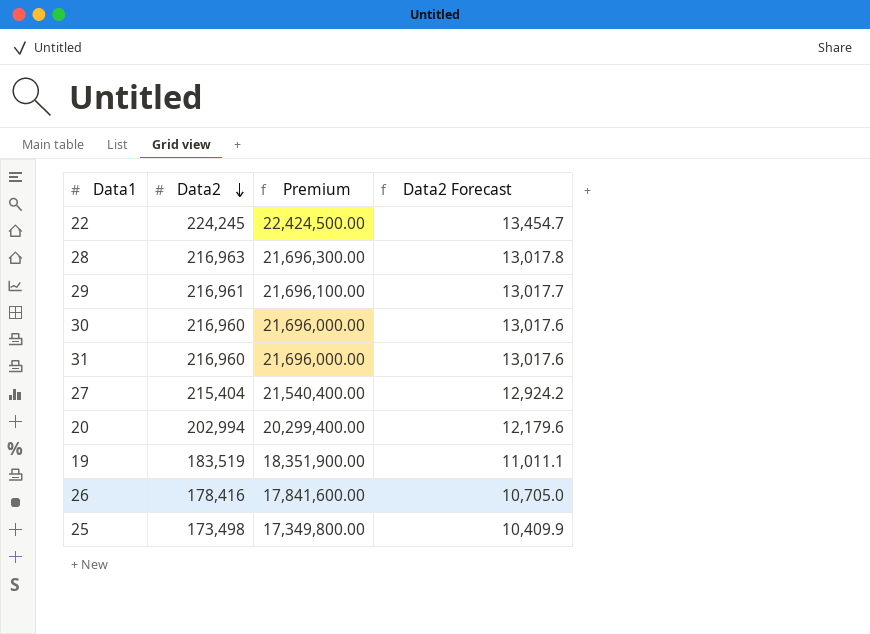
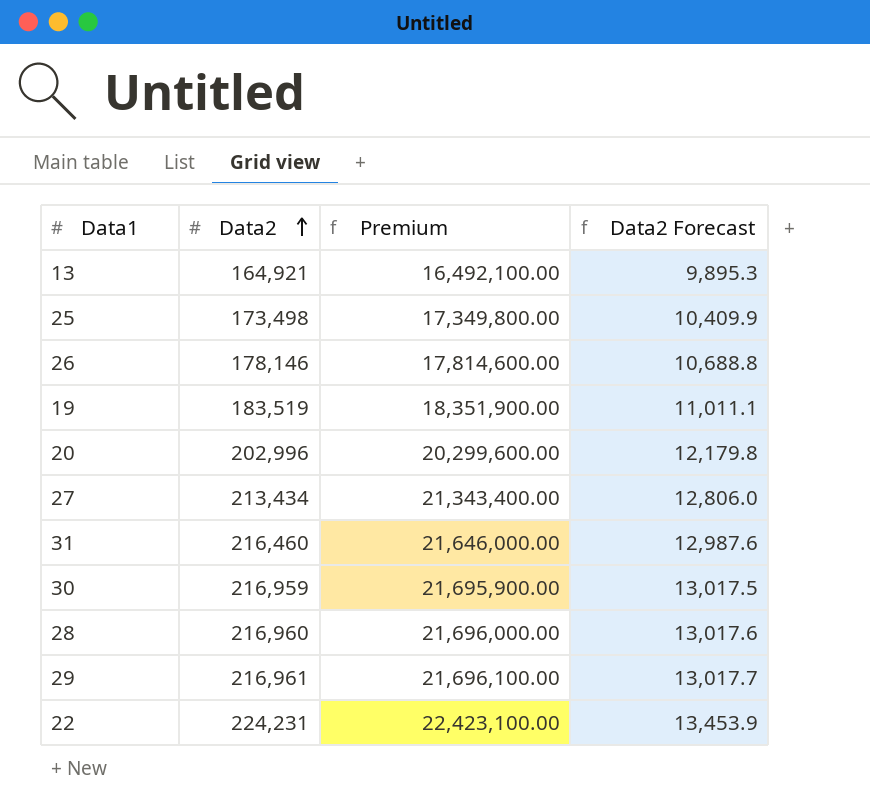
row order: Data2 descending -> Data2 ascending
row 13: none -> 164,921 | 16,492,100.00 | 9,895.3
26 | Data2: 178,416 -> 178,146
26 | Premium: 17,841,600.00 -> 17,814,600.00
26 | Data2 Forecast: 10,705.0 -> 10,688.8
20 | Data2: 202,994 -> 202,996
20 | Premium: 20,299,400.00 -> 20,299,600.00
20 | Data2 Forecast: 12,179.6 -> 12,179.8
27 | Data2: 215,404 -> 213,434
27 | Premium: 21,540,400.00 -> 21,343,400.00
27 | Data2 Forecast: 12,924.2 -> 12,806.0
31 | Data2: 216,960 -> 216,460
31 | Premium: 21,696,000.00 -> 21,646,000.00
31 | Data2 Forecast: 13,017.6 -> 12,987.6
30 | Data2: 216,960 -> 216,959
30 | Premium: 21,696,000.00 -> 21,695,900.00
30 | Data2 Forecast: 13,017.6 -> 13,017.5
28 | Data2: 216,963 -> 216,960
28 | Premium: 21,696,300.00 -> 21,696,000.00
28 | Data2 Forecast: 13,017.8 -> 13,017.6
22 | Data2: 224,245 -> 224,231
22 | Premium: 22,424,500.00 -> 22,423,100.00
22 | Data2 Forecast: 13,454.7 -> 13,453.9

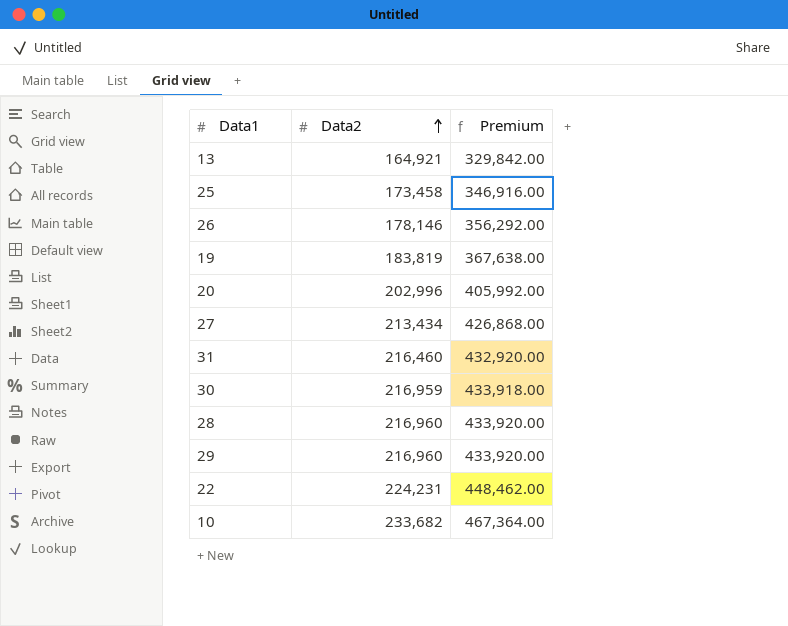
column Data2 Forecast | formula: [Data2] * 0.06 -> none
column Premium | formula: [Data2] * 100 -> [Data2] * 2
25 | Data2: 173,498 -> 173,458
19 | Data2: 183,519 -> 183,819
29 | Data2: 216,961 -> 216,960
row 10: none -> 233,682 | 467,364.00

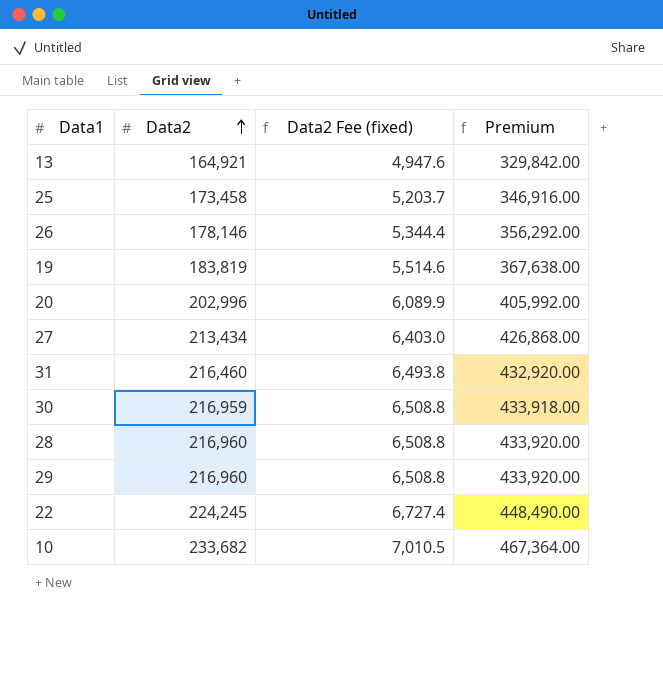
column Data2 Fee (fixed) | formula: none -> [Data2] * 0.03
22 | Data2: 224,231 -> 224,245
22 | Premium: 448,462.00 -> 448,490.00

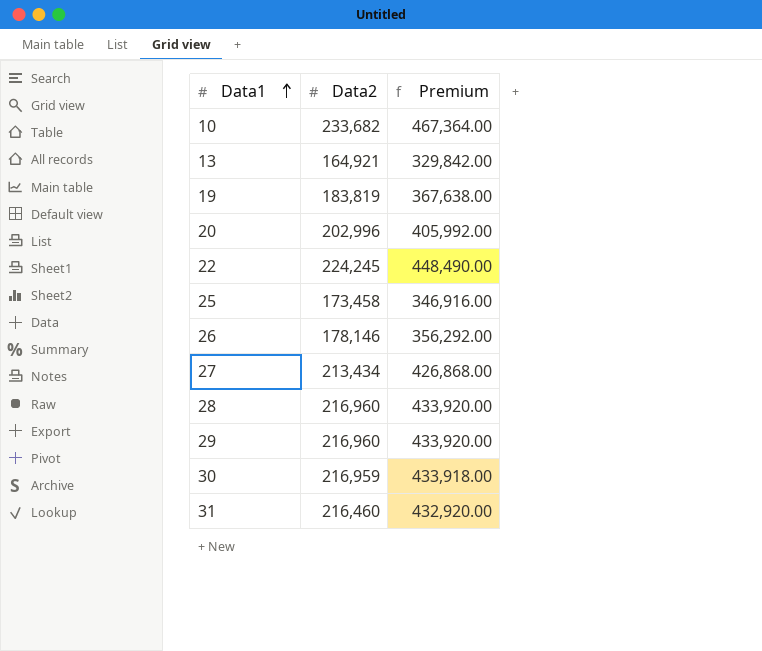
row order: Data2 ascending -> Data1 ascending
column Data2 Fee (fixed) | formula: [Data2] * 0.03 -> none

